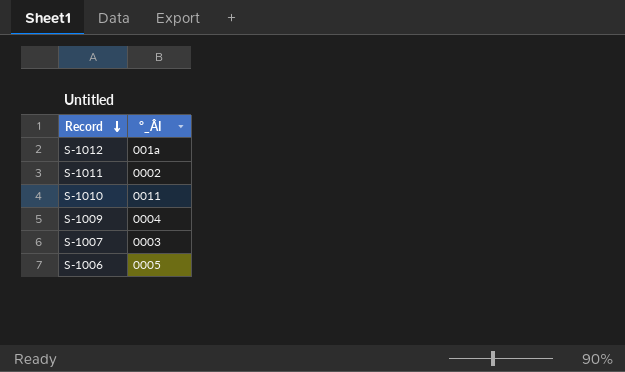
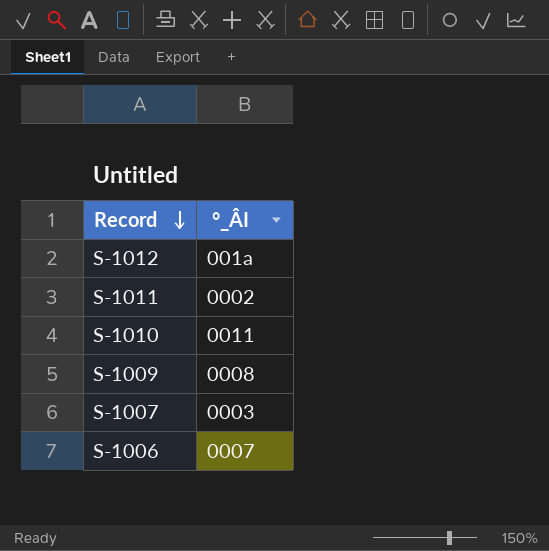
S-1009 | °_ÂI: 0004 -> 0008
S-1006 | °_ÂI: 0005 -> 0007

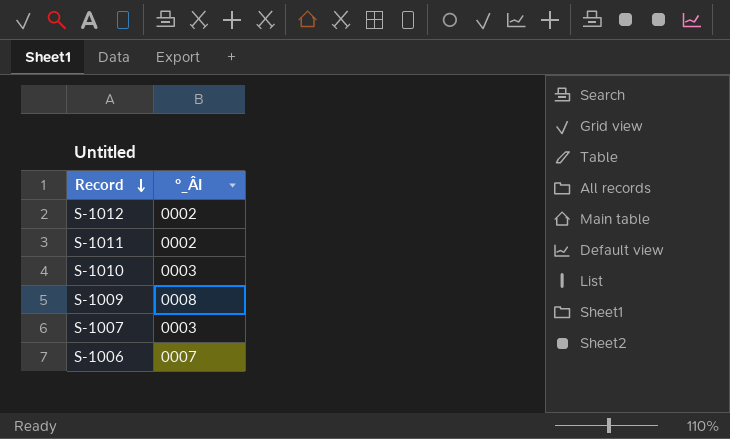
S-1012 | °_ÂI: 001a -> 0002
S-1010 | °_ÂI: 0011 -> 0003

